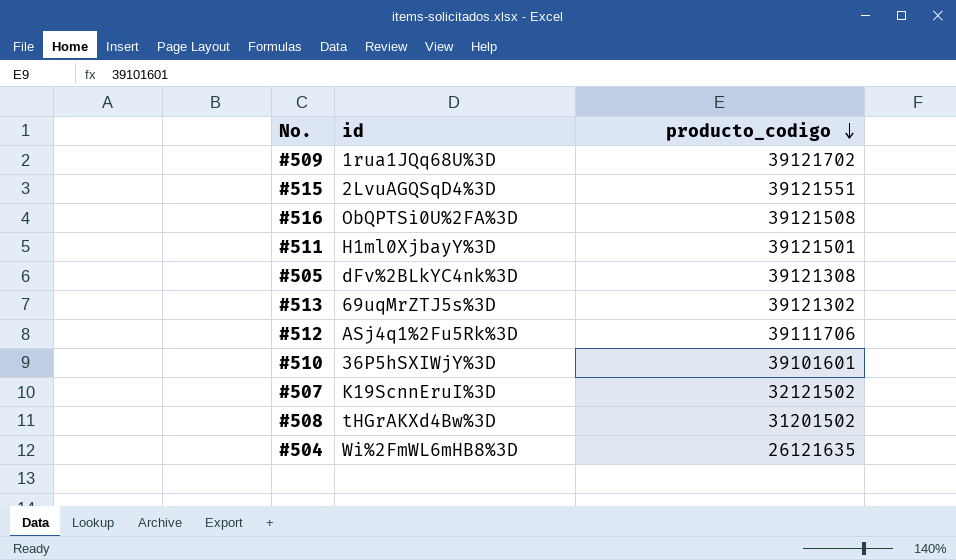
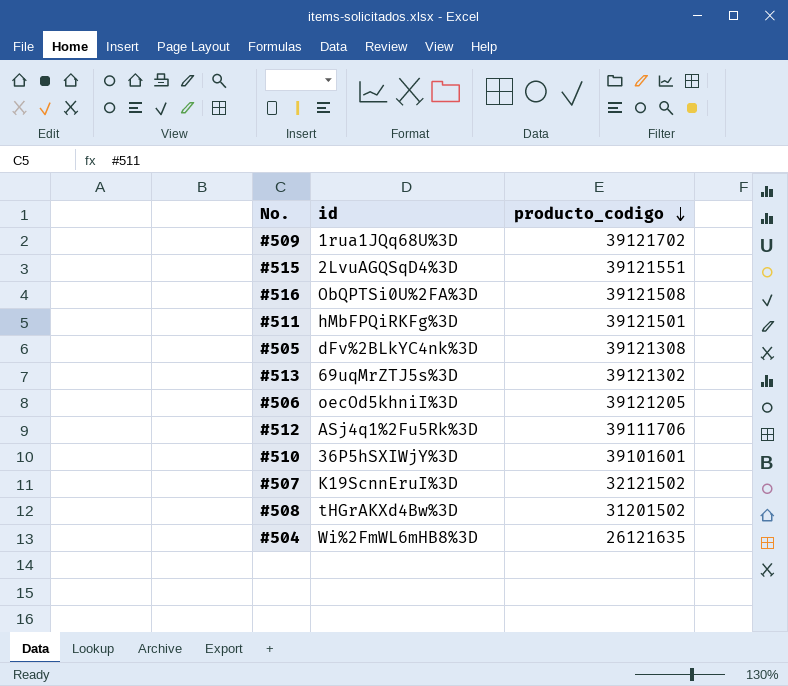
#511 | id: H1ml0XjbayY%3D -> hMbFPQiRKFg%3D
row #506: none -> oecOd5khniI%3D | 39121205

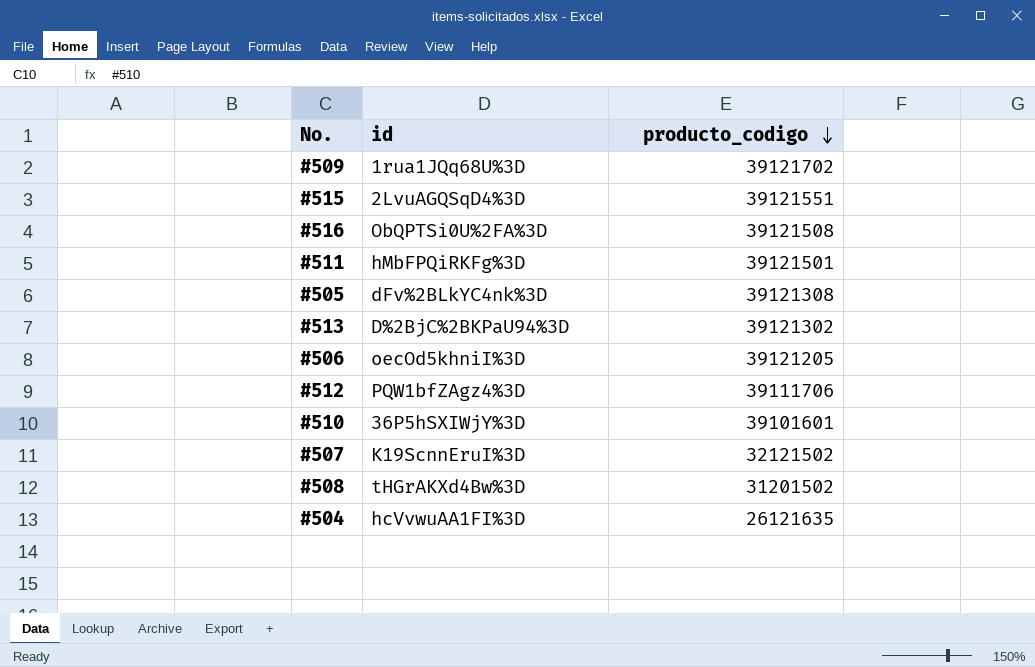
#513 | id: 69uqMrZTJ5s%3D -> D%2BjC%2BKPaU94%3D
#512 | id: ASj4q1%2Fu5Rk%3D -> PQW1bfZAgz4%3D
#504 | id: Wi%2FmWL6mHB8%3D -> hcVvwuAA1FI%3D

